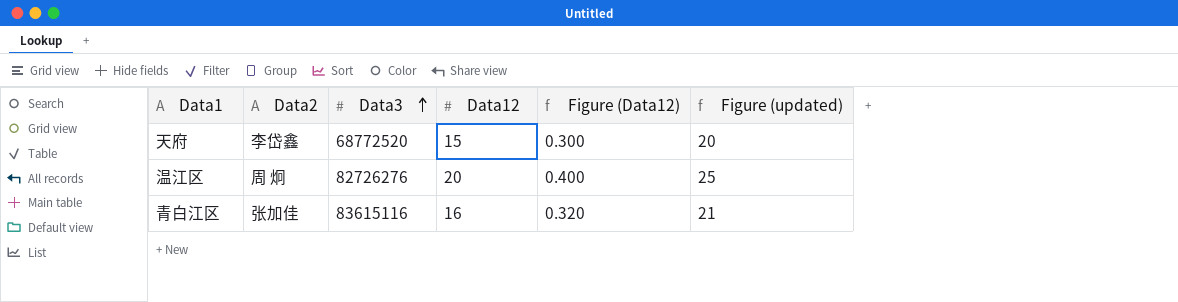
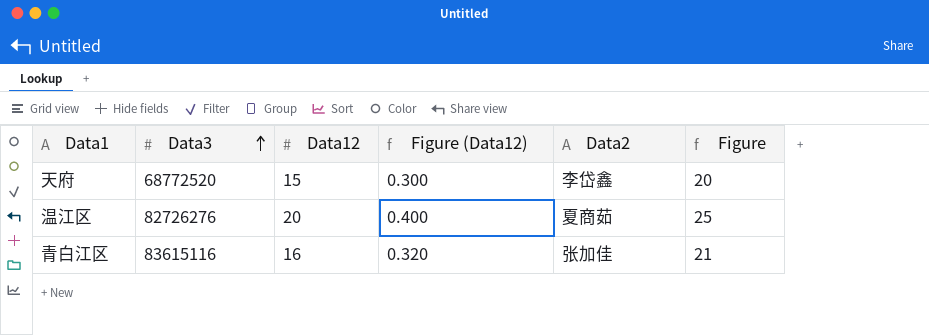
column Data2 | position: 2 -> 5
column name: Figure (updated) -> Figure
温江区 | Data2: 周 炯 -> 夏商茹

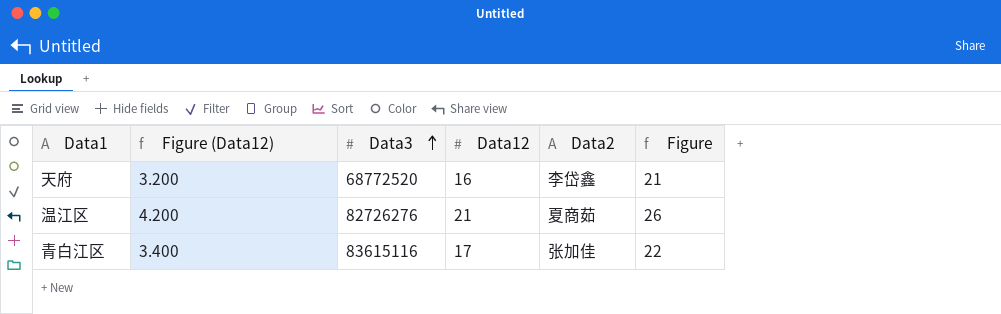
column Figure (Data12) | formula: [Data12] * 0.02 -> [Data12] * 0.2
column Figure (Data12) | position: 4 -> 2
天府 | Data12: 15 -> 16
天府 | Figure: 20 -> 21
温江区 | Data12: 20 -> 21
温江区 | Figure: 25 -> 26
青白江区 | Data12: 16 -> 17
青白江区 | Figure: 21 -> 22

